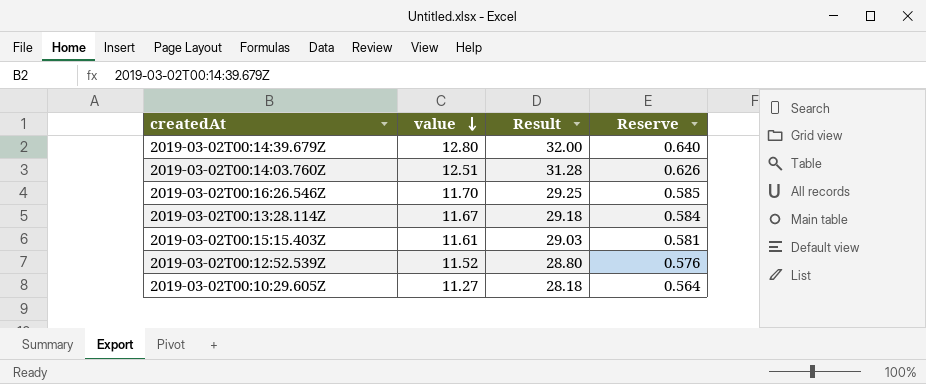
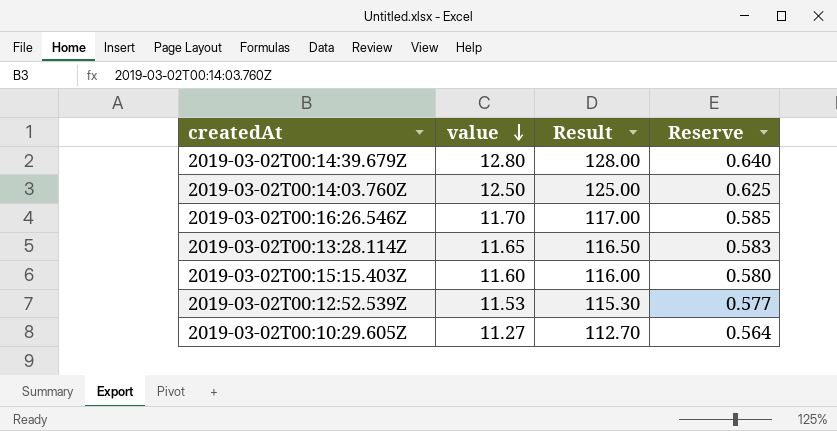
column Result | formula: [value] * 2.5 -> [value] * 10
2019-03-02T00:14:03.760Z | value: 12.51 -> 12.50
2019-03-02T00:14:03.760Z | Reserve: 0.626 -> 0.625
2019-03-02T00:13:28.114Z | value: 11.67 -> 11.65
2019-03-02T00:13:28.114Z | Reserve: 0.584 -> 0.583
2019-03-02T00:15:15.403Z | value: 11.61 -> 11.60
2019-03-02T00:15:15.403Z | Reserve: 0.581 -> 0.580
2019-03-02T00:12:52.539Z | value: 11.52 -> 11.53
2019-03-02T00:12:52.539Z | Reserve: 0.576 -> 0.577

